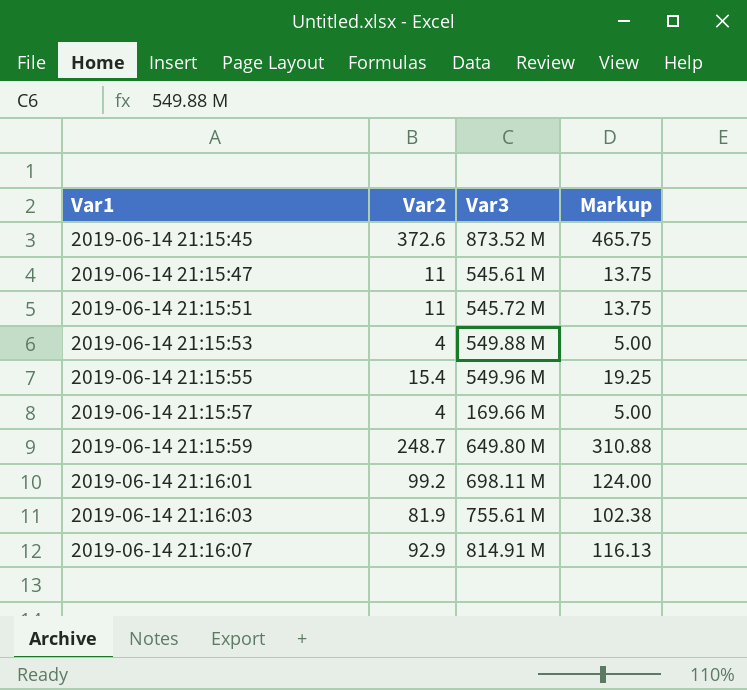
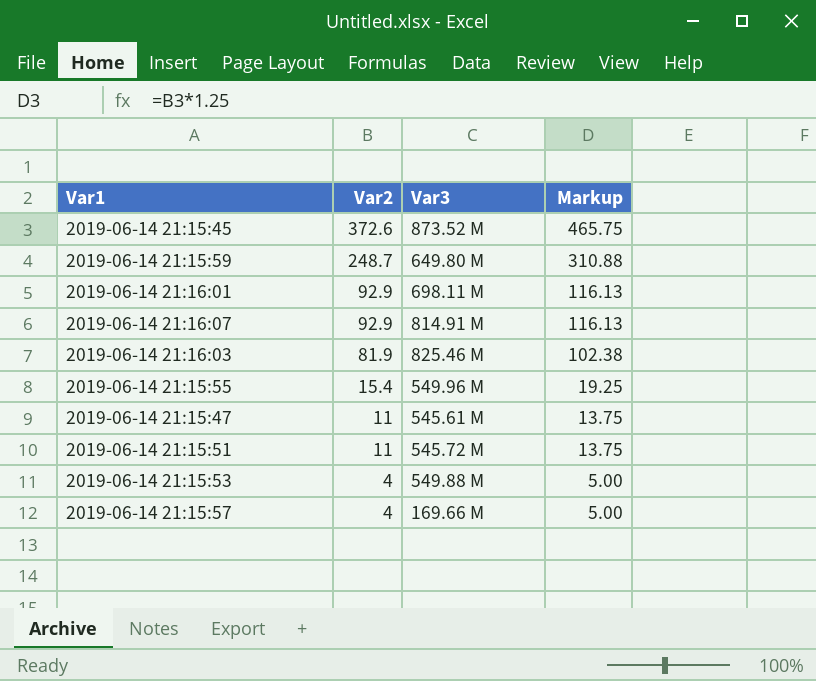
row order: Var1 ascending -> Var2 descending
2019-06-14 21:16:01 | Var2: 99.2 -> 92.9
2019-06-14 21:16:01 | Markup: 124.00 -> 116.13
2019-06-14 21:16:03 | Var3: 755.61 M -> 825.46 M

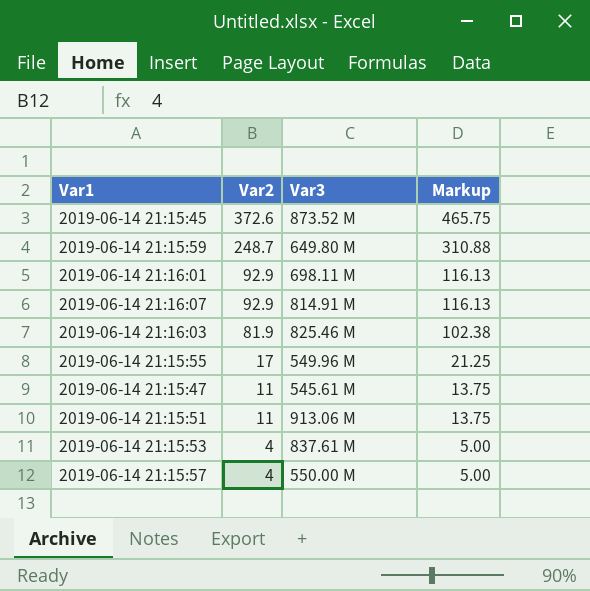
2019-06-14 21:15:55 | Var2: 15.4 -> 17
2019-06-14 21:15:55 | Markup: 19.25 -> 21.25
2019-06-14 21:15:51 | Var3: 545.72 M -> 913.06 M
2019-06-14 21:15:53 | Var3: 549.88 M -> 837.61 M
2019-06-14 21:15:57 | Var3: 169.66 M -> 550.00 M

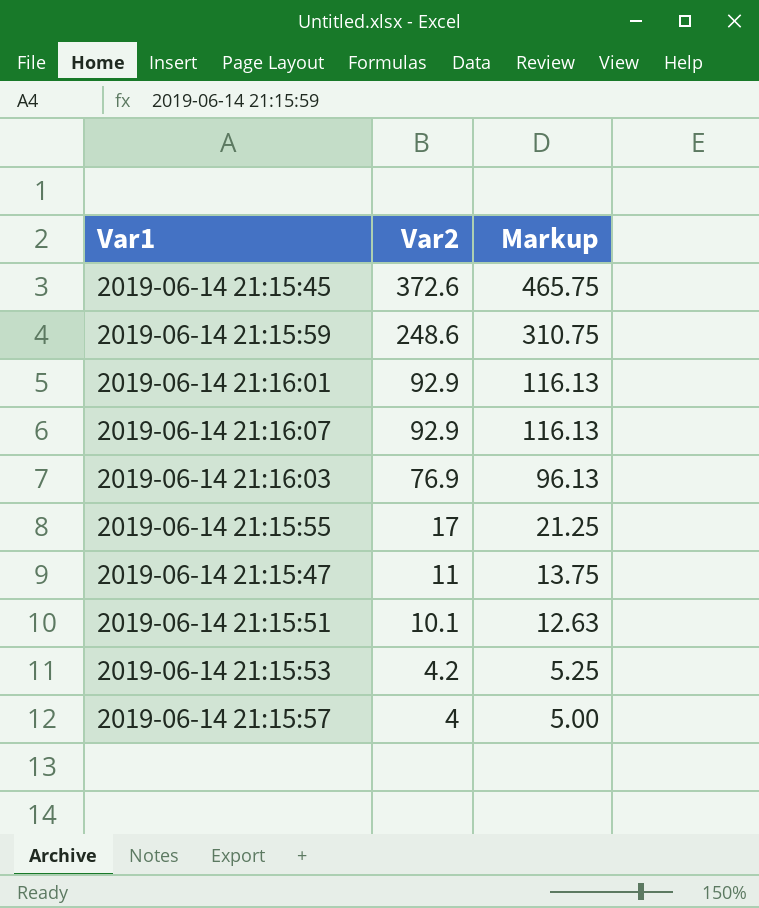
column Var3 | position: 3 -> none
2019-06-14 21:15:59 | Var2: 248.7 -> 248.6
2019-06-14 21:15:59 | Markup: 310.88 -> 310.75
2019-06-14 21:16:03 | Var2: 81.9 -> 76.9
2019-06-14 21:16:03 | Markup: 102.38 -> 96.13
2019-06-14 21:15:51 | Var2: 11 -> 10.1
2019-06-14 21:15:51 | Markup: 13.75 -> 12.63
2019-06-14 21:15:53 | Var2: 4 -> 4.2
2019-06-14 21:15:53 | Markup: 5.00 -> 5.25

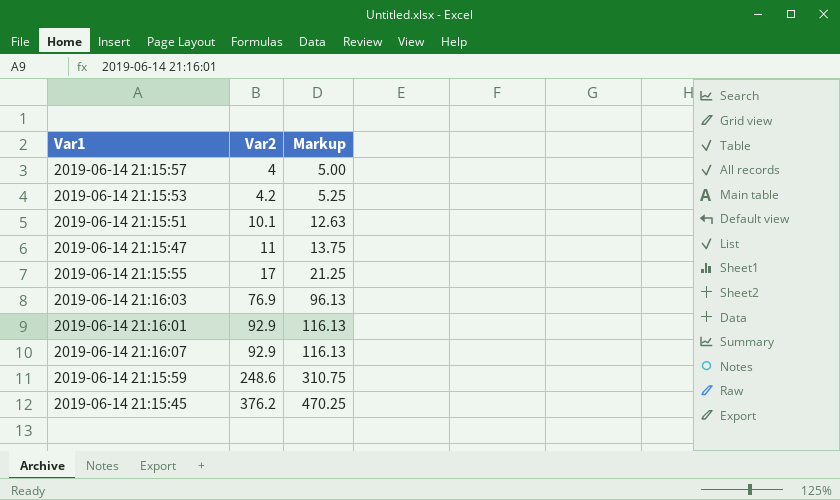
row order: Var2 descending -> Var2 ascending
2019-06-14 21:15:45 | Var2: 372.6 -> 376.2
2019-06-14 21:15:45 | Markup: 465.75 -> 470.25

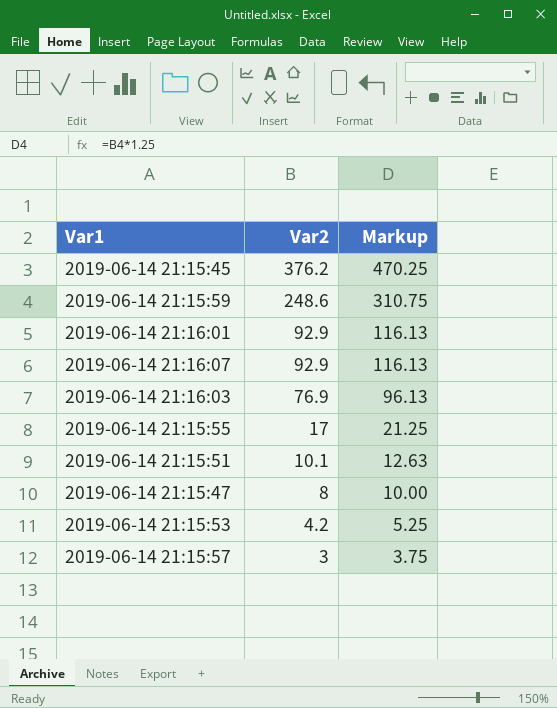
row order: Var2 ascending -> Var2 descending
2019-06-14 21:15:47 | Var2: 11 -> 8
2019-06-14 21:15:47 | Markup: 13.75 -> 10.00
2019-06-14 21:15:57 | Var2: 4 -> 3
2019-06-14 21:15:57 | Markup: 5.00 -> 3.75

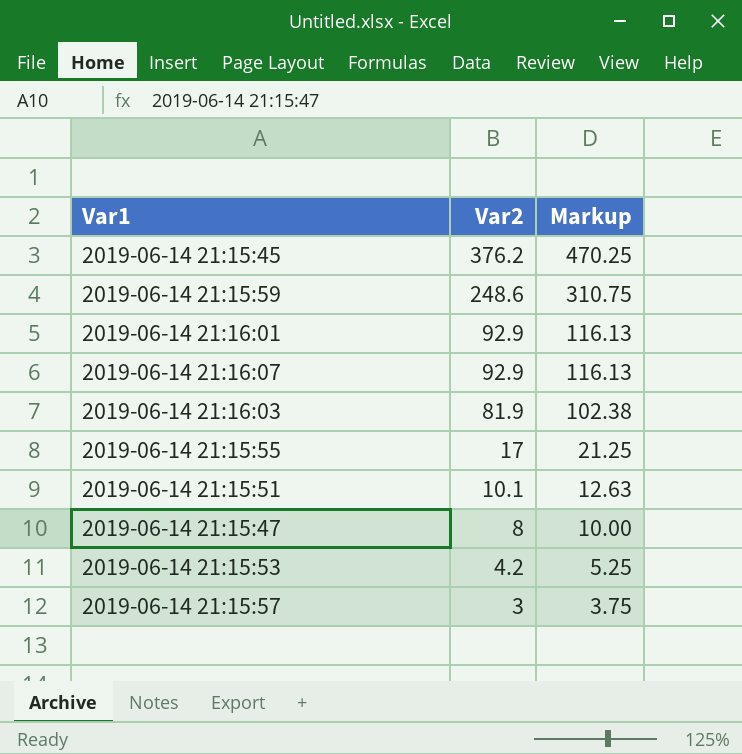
2019-06-14 21:16:03 | Var2: 76.9 -> 81.9
2019-06-14 21:16:03 | Markup: 96.13 -> 102.38

